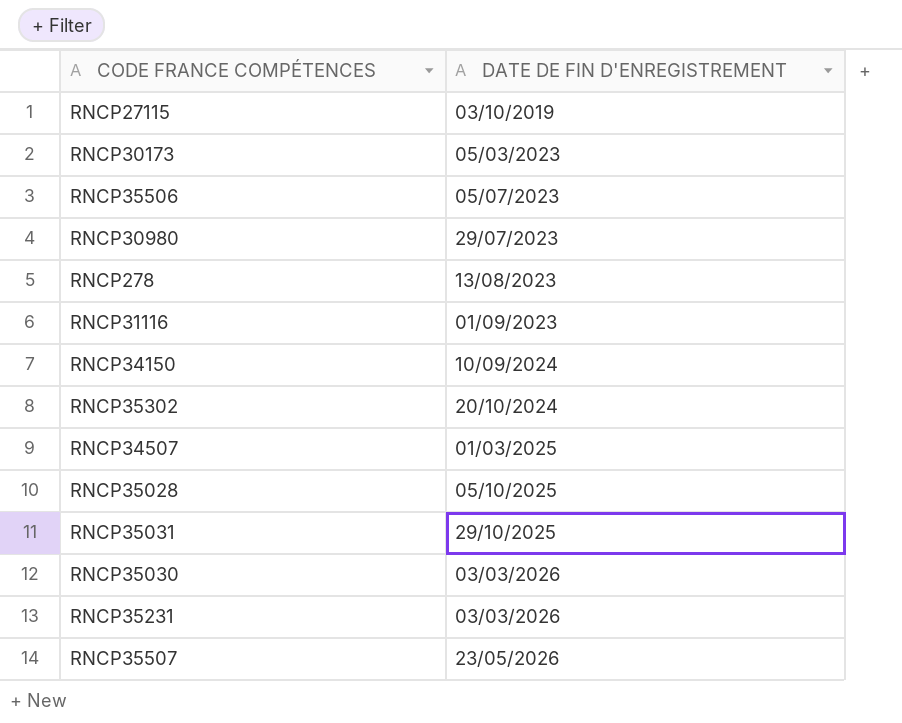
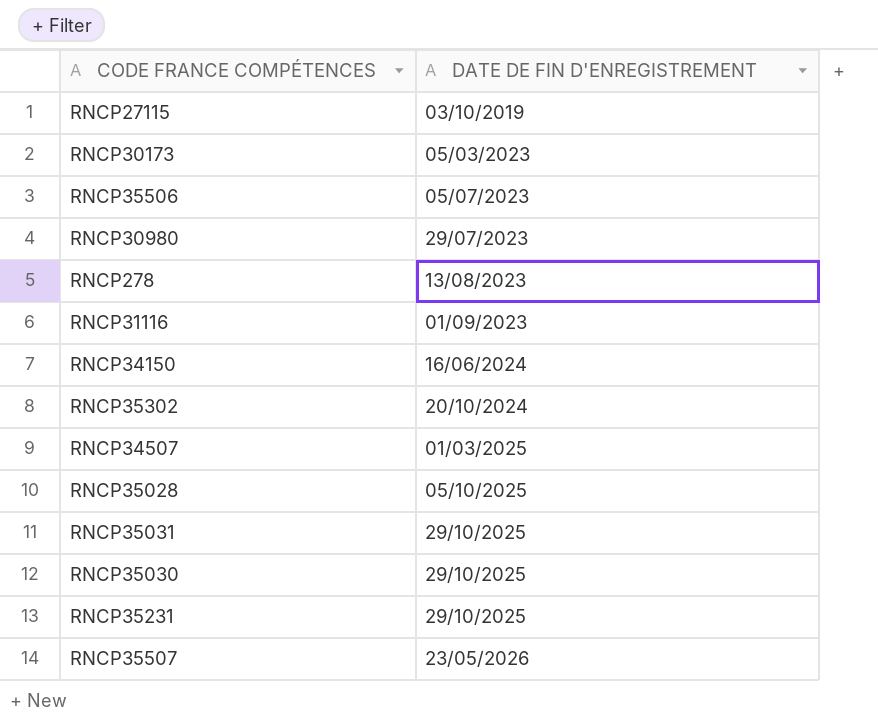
RNCP34150 | DATE DE FIN D'ENREGISTREMENT: 10/09/2024 -> 16/06/2024
RNCP35030 | DATE DE FIN D'ENREGISTREMENT: 03/03/2026 -> 29/10/2025
RNCP35231 | DATE DE FIN D'ENREGISTREMENT: 03/03/2026 -> 29/10/2025

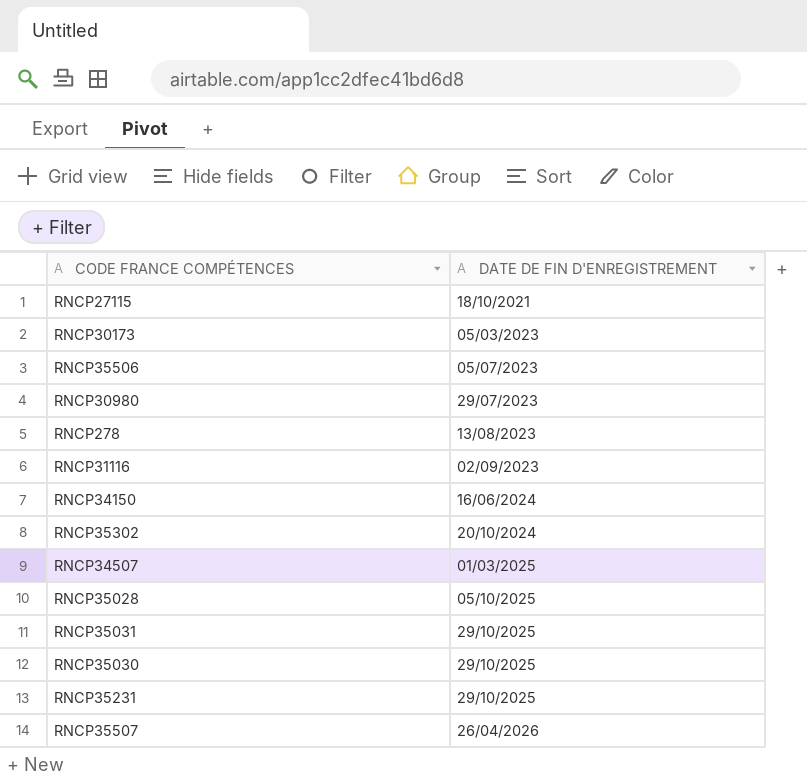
RNCP27115 | DATE DE FIN D'ENREGISTREMENT: 03/10/2019 -> 18/10/2021
RNCP31116 | DATE DE FIN D'ENREGISTREMENT: 01/09/2023 -> 02/09/2023
RNCP35507 | DATE DE FIN D'ENREGISTREMENT: 23/05/2026 -> 26/04/2026

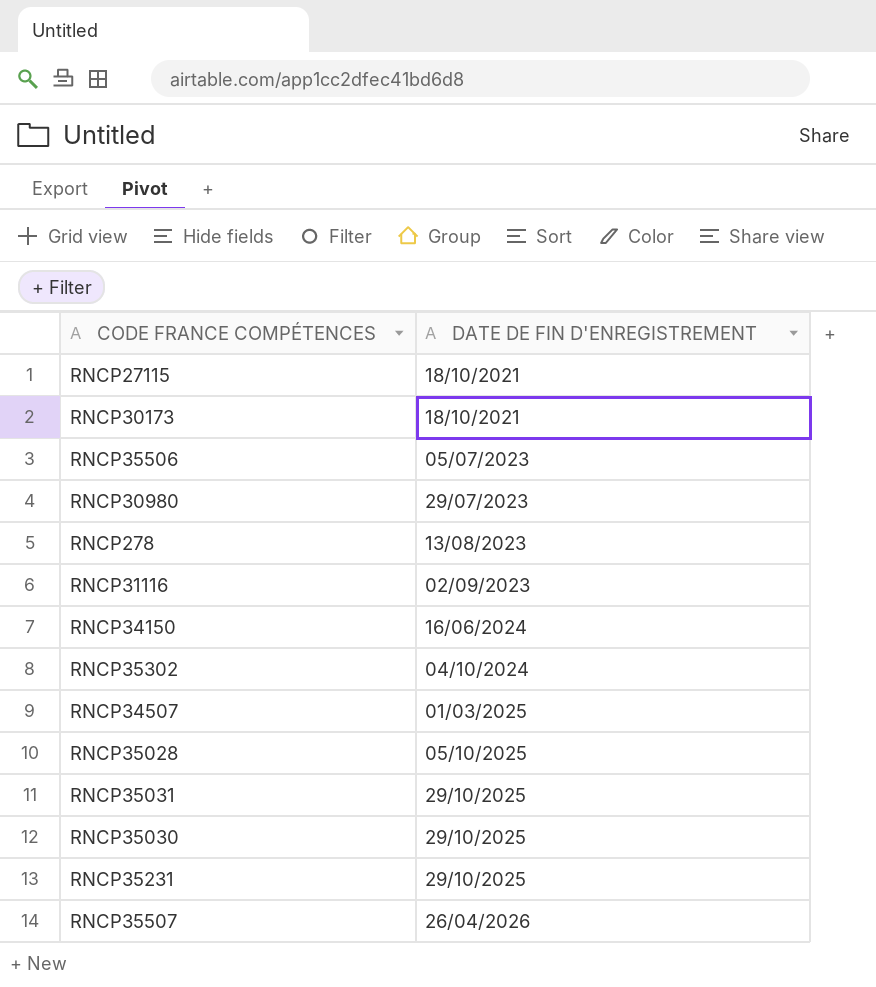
RNCP30173 | DATE DE FIN D'ENREGISTREMENT: 05/03/2023 -> 18/10/2021
RNCP35302 | DATE DE FIN D'ENREGISTREMENT: 20/10/2024 -> 04/10/2024

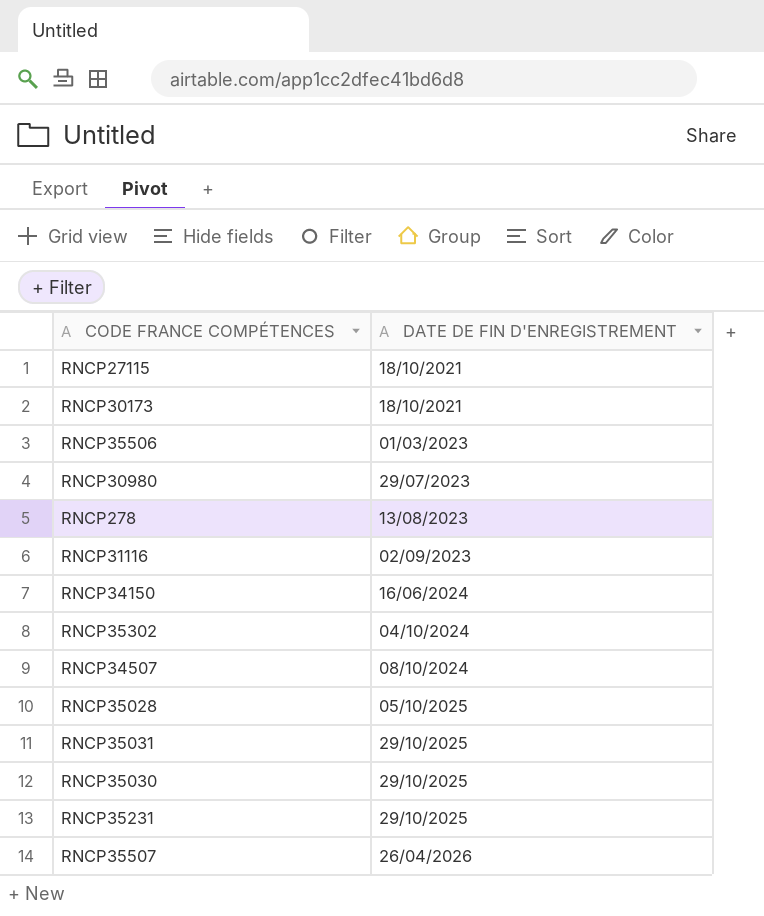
RNCP35506 | DATE DE FIN D'ENREGISTREMENT: 05/07/2023 -> 01/03/2023
RNCP34507 | DATE DE FIN D'ENREGISTREMENT: 01/03/2025 -> 08/10/2024

